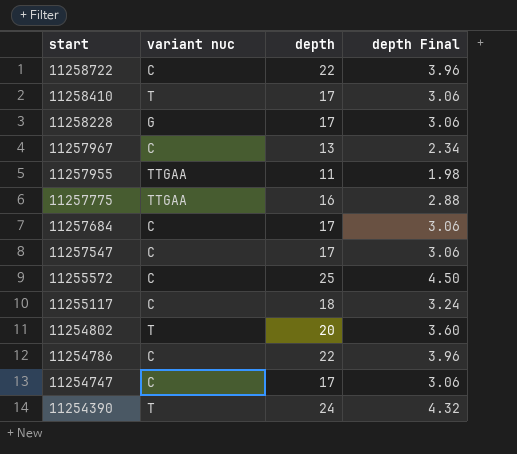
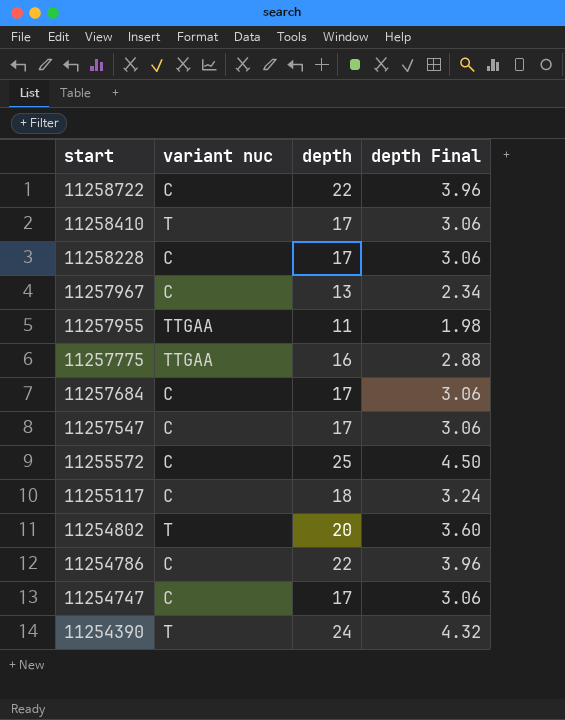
11258228 | variant nuc: G -> C

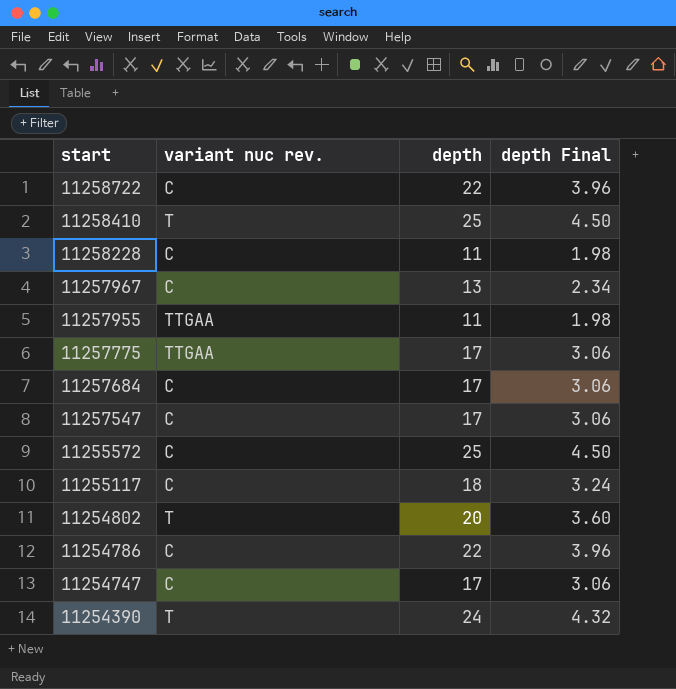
column name: variant nuc -> variant nuc rev.
11258410 | depth: 17 -> 25
11258410 | depth Final: 3.06 -> 4.50
11258228 | depth: 17 -> 11
11258228 | depth Final: 3.06 -> 1.98
11257775 | depth: 16 -> 17
11257775 | depth Final: 2.88 -> 3.06

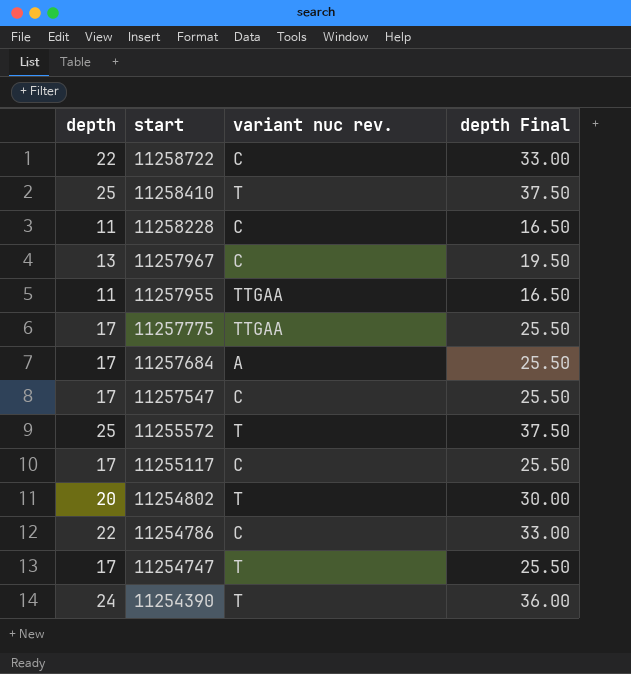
column depth | position: 3 -> 1
column depth Final | formula: [depth] * 0.18 -> [depth] * 1.5
11257684 | variant nuc rev.: C -> A
11255572 | variant nuc rev.: C -> T
11255117 | depth: 18 -> 17
11254747 | variant nuc rev.: C -> T

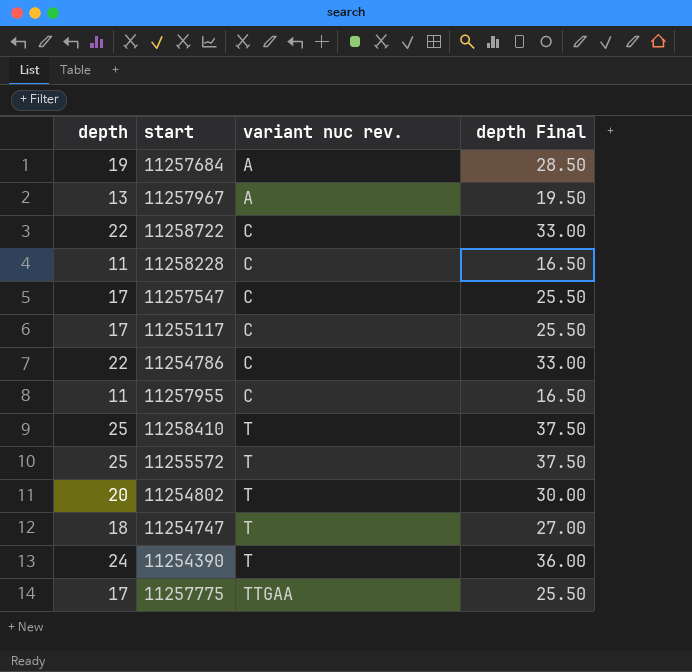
row order: start descending -> variant nuc rev. ascending
11257684 | depth: 17 -> 19
11257684 | depth Final: 25.50 -> 28.50
11257967 | variant nuc rev.: C -> A
11257955 | variant nuc rev.: TTGAA -> C
11254747 | depth: 17 -> 18
11254747 | depth Final: 25.50 -> 27.00

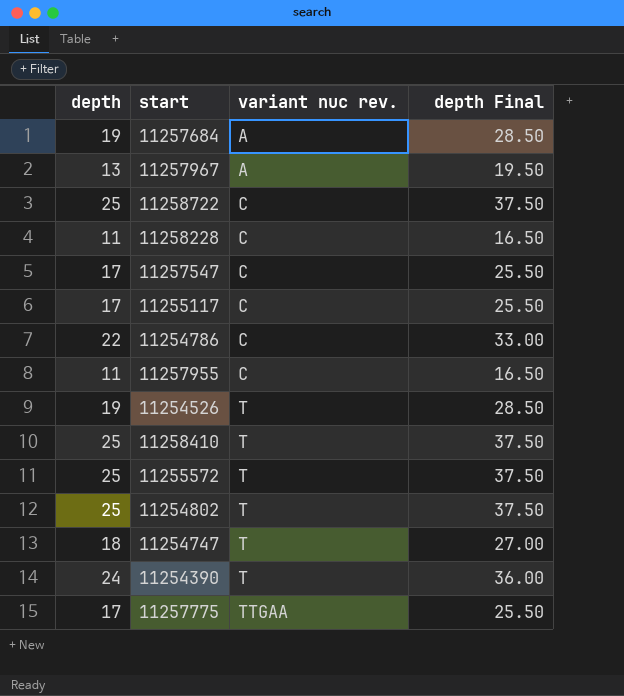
11258722 | depth: 22 -> 25
11258722 | depth Final: 33.00 -> 37.50
row 11254526: none -> 19 | T | 28.50
11254802 | depth: 20 -> 25
11254802 | depth Final: 30.00 -> 37.50

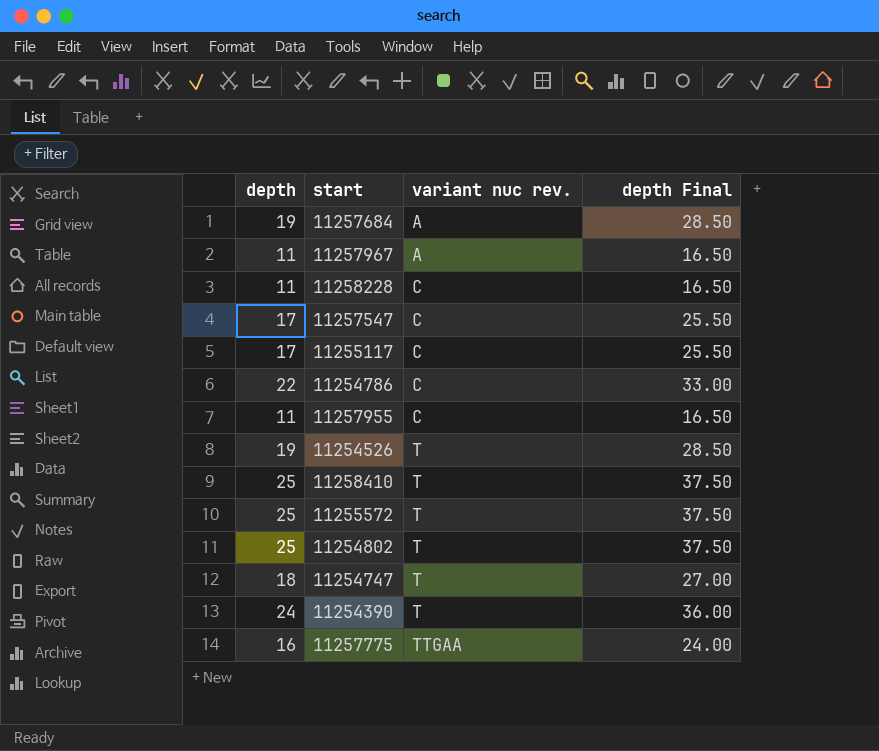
row 11258722: 25 | C | 37.50 -> none
11257967 | depth: 13 -> 11
11257967 | depth Final: 19.50 -> 16.50
11257775 | depth: 17 -> 16
11257775 | depth Final: 25.50 -> 24.00

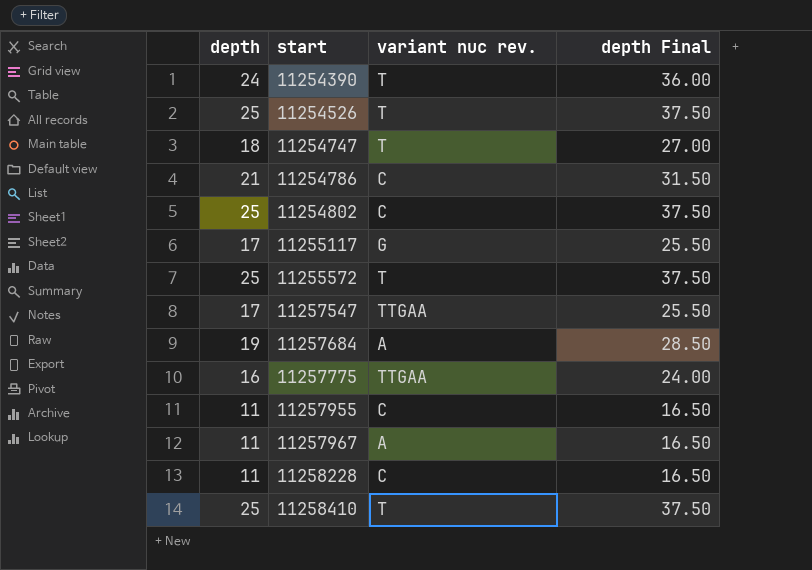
row order: variant nuc rev. ascending -> start ascending
11254526 | depth: 19 -> 25
11254526 | depth Final: 28.50 -> 37.50
11254786 | depth: 22 -> 21
11254786 | depth Final: 33.00 -> 31.50
11254802 | variant nuc rev.: T -> C
11255117 | variant nuc rev.: C -> G
11257547 | variant nuc rev.: C -> TTGAA

